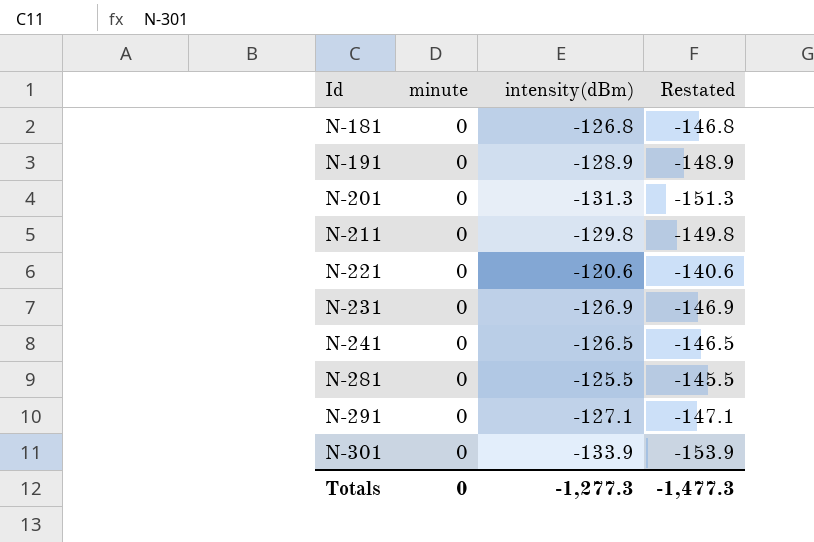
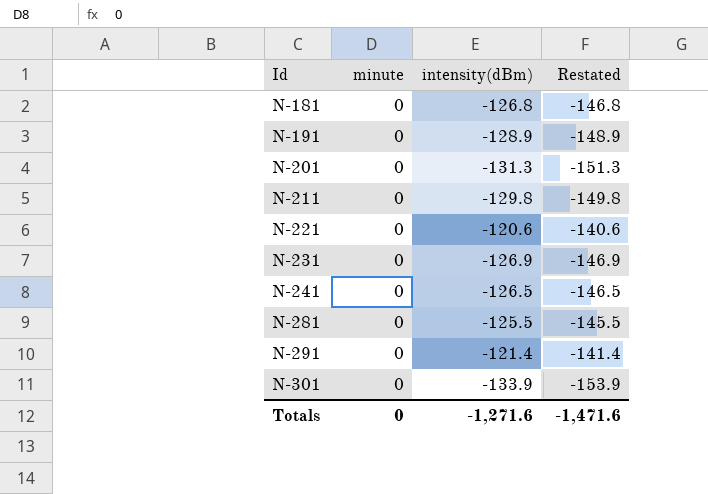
N-291 | intensity(dBm): -127.1 -> -121.4
N-291 | Restated: -147.1 -> -141.4
Totals | intensity(dBm): -1,277.3 -> -1,271.6
Totals | Restated: -1,477.3 -> -1,471.6

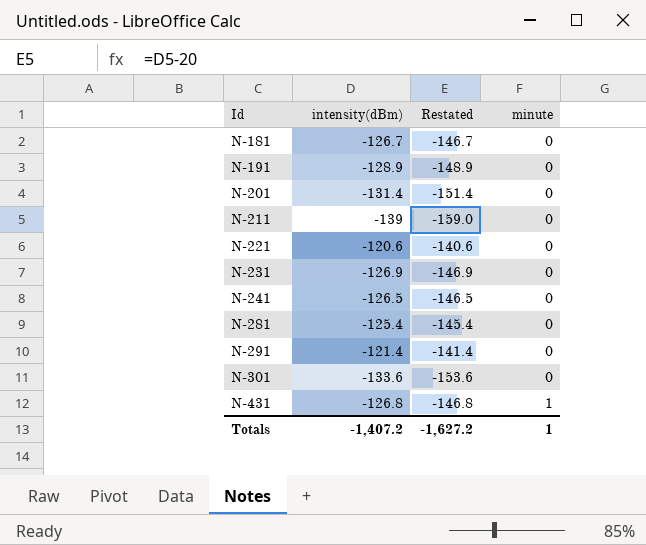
column minute | position: 2 -> 4
N-181 | intensity(dBm): -126.8 -> -126.7
N-181 | Restated: -146.8 -> -146.7
N-201 | intensity(dBm): -131.3 -> -131.4
N-201 | Restated: -151.3 -> -151.4
N-211 | intensity(dBm): -129.8 -> -139
N-211 | Restated: -149.8 -> -159.0
N-281 | intensity(dBm): -125.5 -> -125.4
N-281 | Restated: -145.5 -> -145.4
N-301 | intensity(dBm): -133.9 -> -133.6
N-301 | Restated: -153.9 -> -153.6
row N-431: none -> -126.8 | -146.8 | 1
Totals | intensity(dBm): -1,271.6 -> -1,407.2
Totals | Restated: -1,471.6 -> -1,627.2
Totals | minute: 0 -> 1

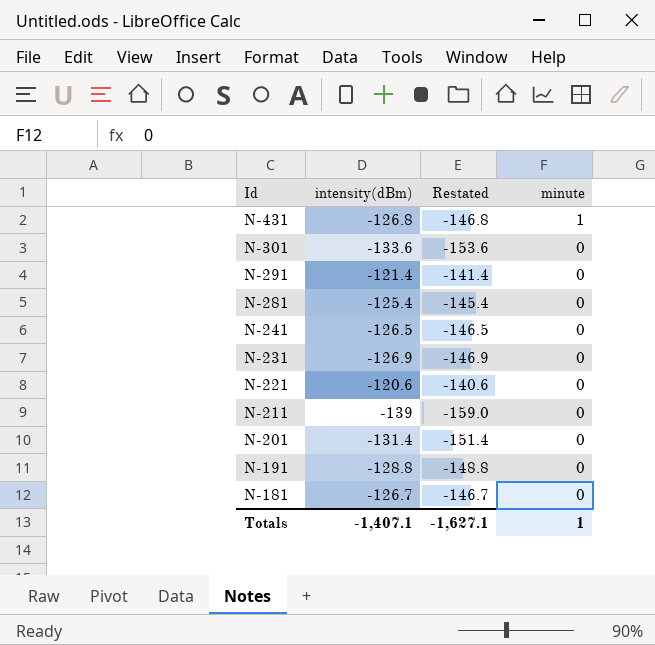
row order: Id ascending -> Id descending
N-191 | intensity(dBm): -128.9 -> -128.8
N-191 | Restated: -148.9 -> -148.8
Totals | intensity(dBm): -1,407.2 -> -1,407.1
Totals | Restated: -1,627.2 -> -1,627.1

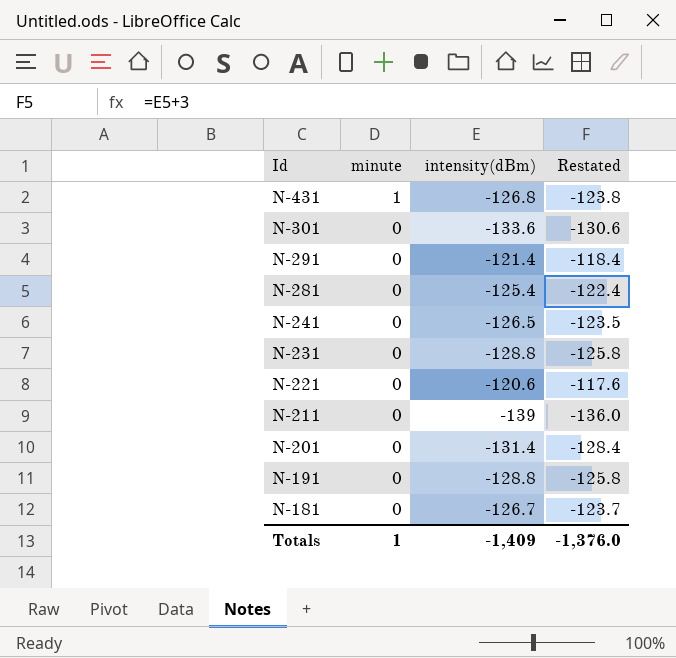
column minute | position: 4 -> 2
column Restated | formula: [intensity(dBm)] - 20 -> [intensity(dBm)] + 3
N-231 | intensity(dBm): -126.9 -> -128.8
Totals | intensity(dBm): -1,407.1 -> -1,409
Totals | Restated: -1,627.1 -> -1,376.0

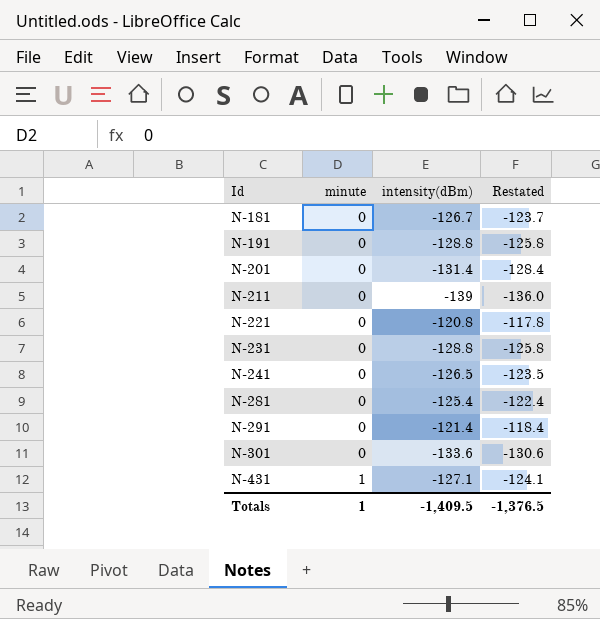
row order: Id descending -> Id ascending
N-221 | intensity(dBm): -120.6 -> -120.8
N-221 | Restated: -117.6 -> -117.8
N-431 | intensity(dBm): -126.8 -> -127.1
N-431 | Restated: -123.8 -> -124.1
Totals | intensity(dBm): -1,409 -> -1,409.5
Totals | Restated: -1,376.0 -> -1,376.5

